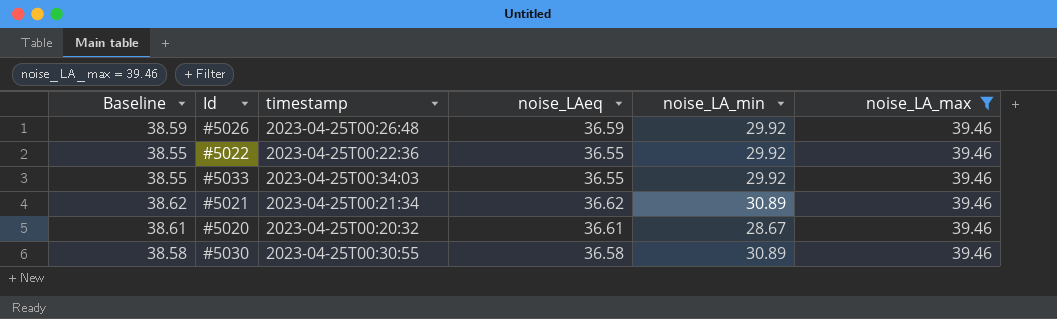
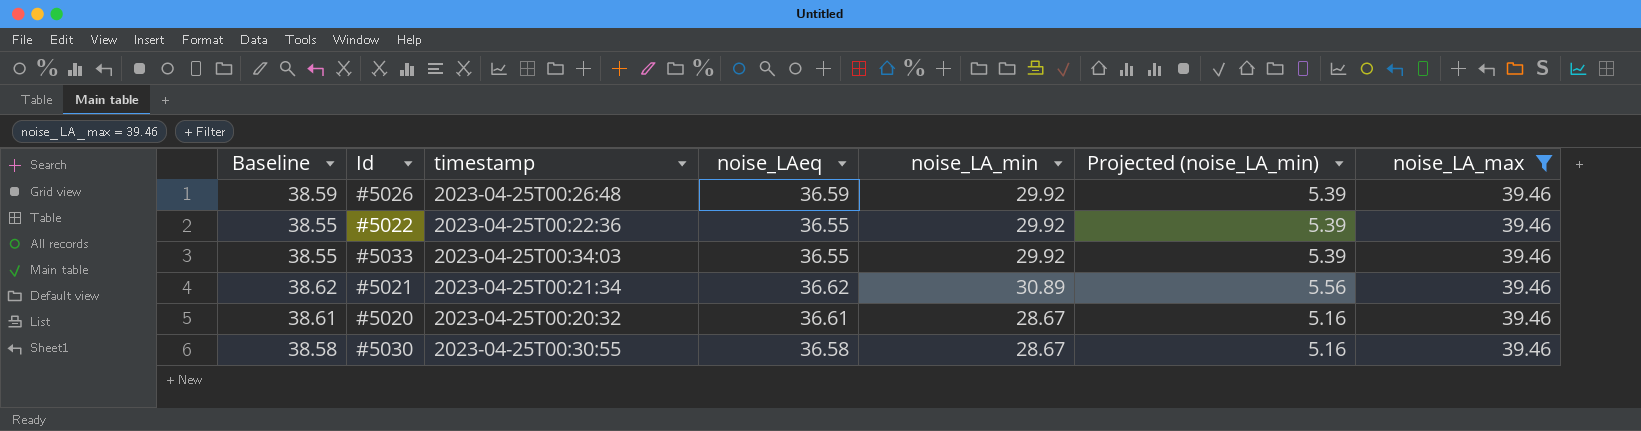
column Projected (noise_LA_min) | formula: none -> [noise_LA_min] * 0.18
#5030 | noise_LA_min: 30.89 -> 28.67

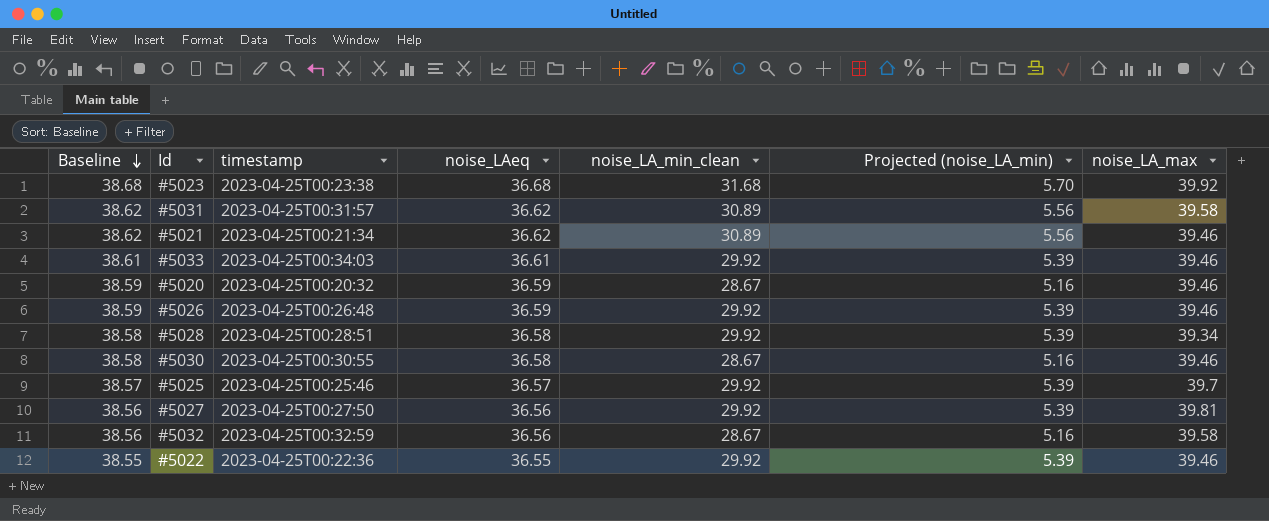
filter: noise_LA_max = 39.46 -> none
row order: none -> Baseline descending
column name: noise_LA_min -> noise_LA_min_clean
#5033 | Baseline: 38.55 -> 38.61
#5033 | noise_LAeq: 36.55 -> 36.61
#5020 | Baseline: 38.61 -> 38.59
#5020 | noise_LAeq: 36.61 -> 36.59

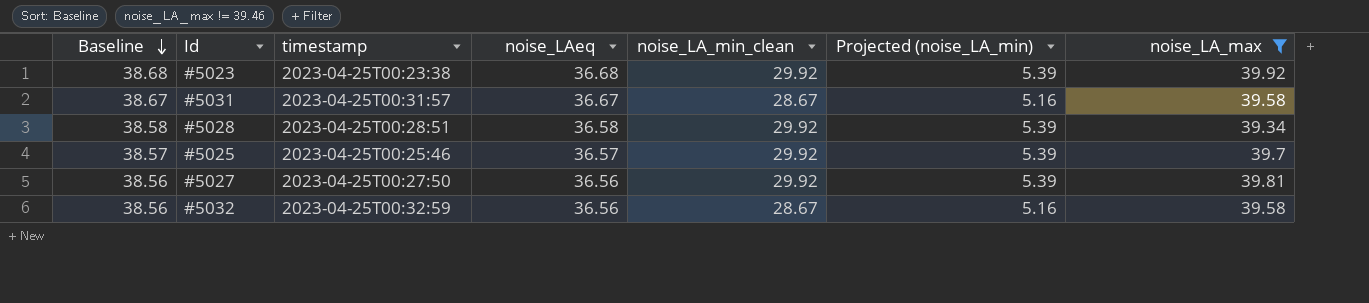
filter: none -> noise_LA_max != 39.46
#5023 | noise_LA_min_clean: 31.68 -> 29.92
#5023 | Projected (noise_LA_min): 5.70 -> 5.39
#5031 | Baseline: 38.62 -> 38.67
#5031 | noise_LAeq: 36.62 -> 36.67
#5031 | noise_LA_min_clean: 30.89 -> 28.67
#5031 | Projected (noise_LA_min): 5.56 -> 5.16

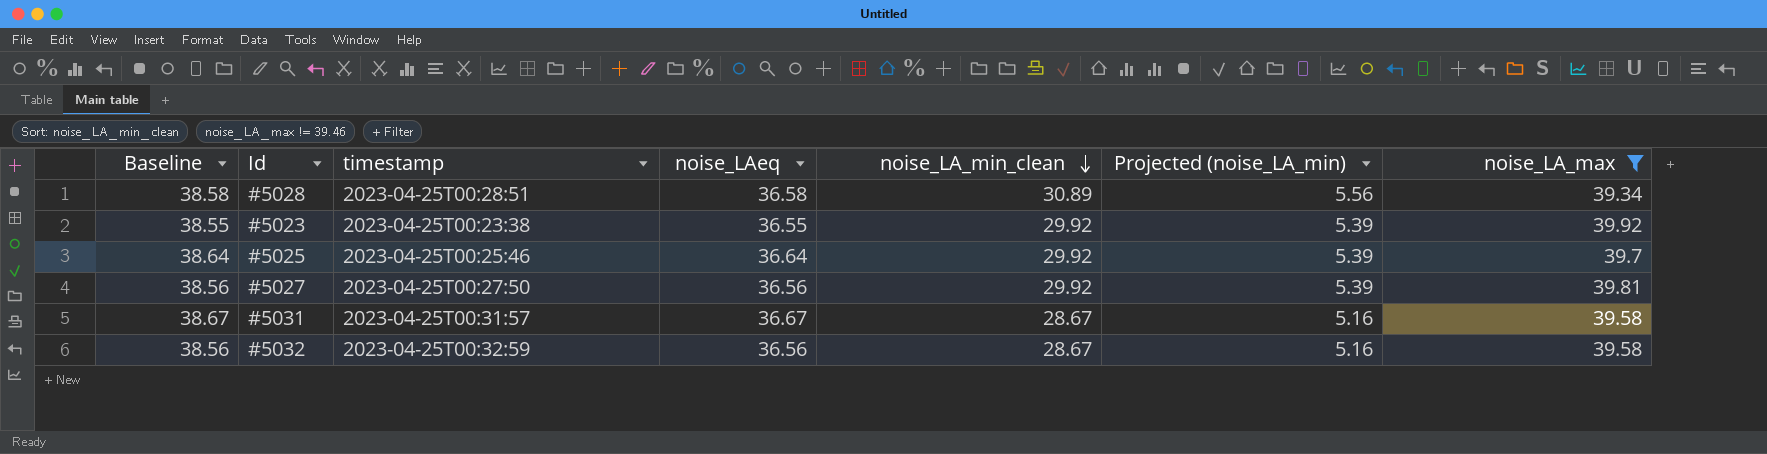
row order: Baseline descending -> noise_LA_min_clean descending
#5028 | noise_LA_min_clean: 29.92 -> 30.89
#5028 | Projected (noise_LA_min): 5.39 -> 5.56
#5023 | Baseline: 38.68 -> 38.55
#5023 | noise_LAeq: 36.68 -> 36.55
#5025 | Baseline: 38.57 -> 38.64
#5025 | noise_LAeq: 36.57 -> 36.64

